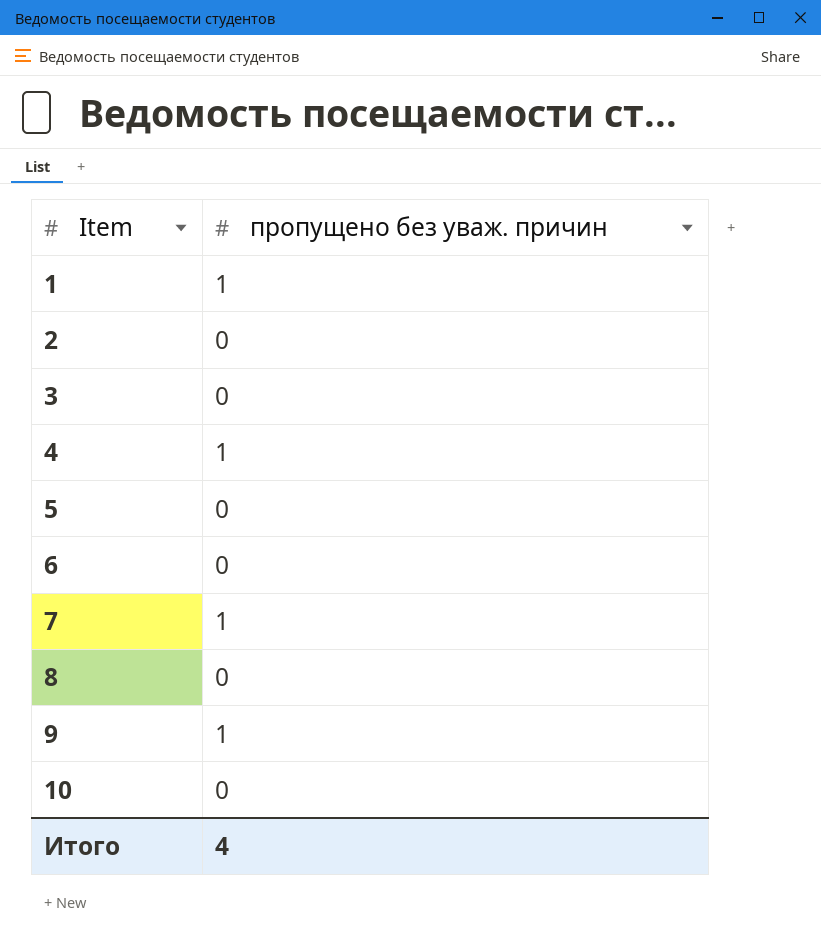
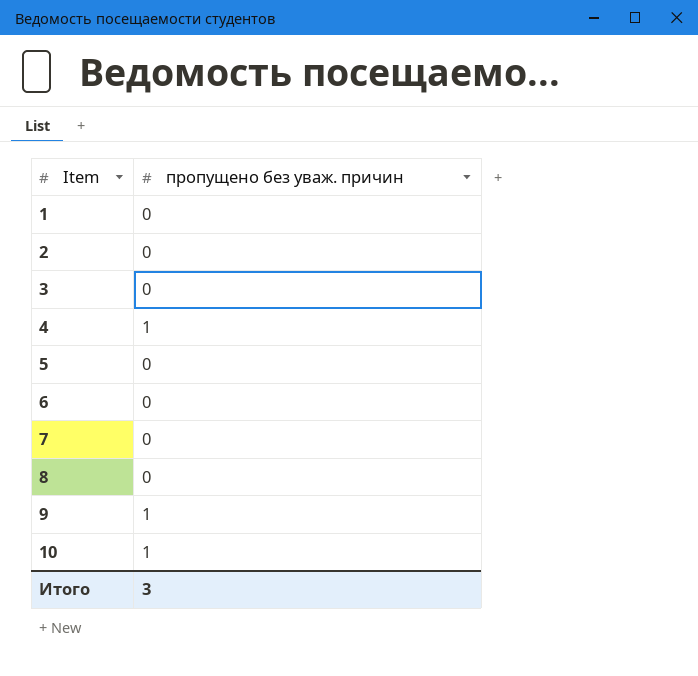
1 | пропущено без уваж. причин: 1 -> 0
7 | пропущено без уваж. причин: 1 -> 0
10 | пропущено без уваж. причин: 0 -> 1
Итого | пропущено без уваж. причин: 4 -> 3

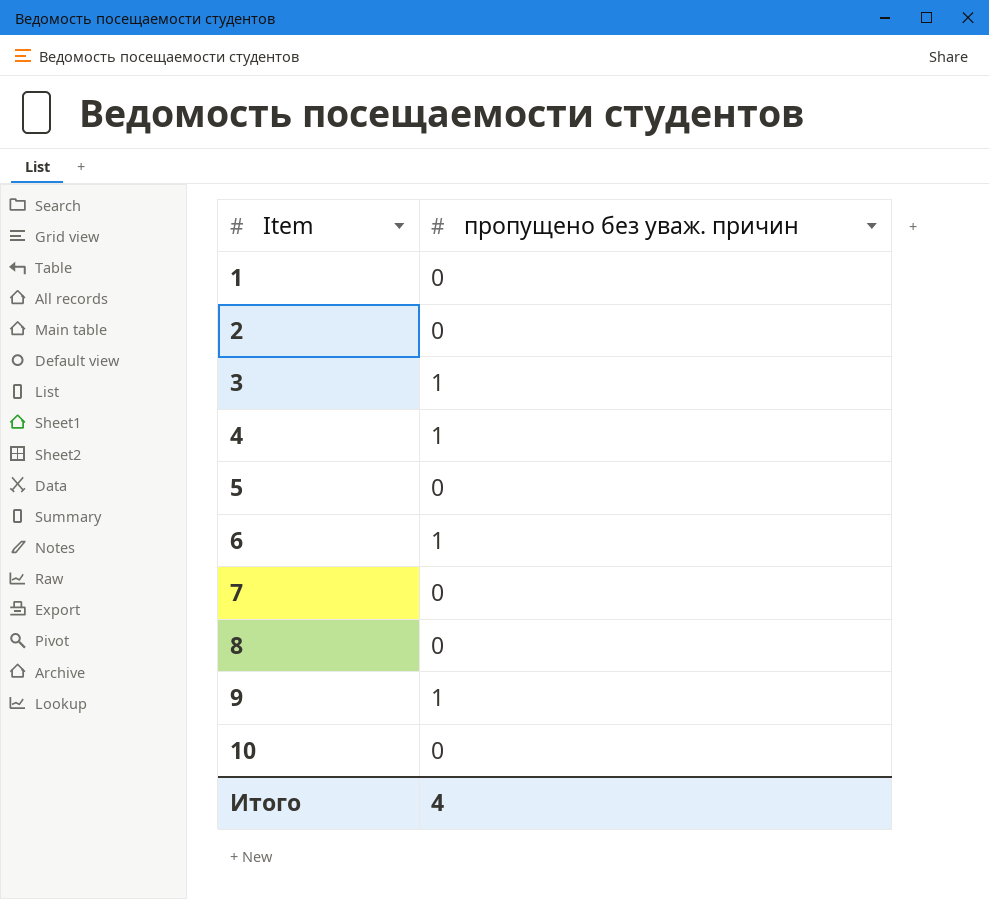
3 | пропущено без уваж. причин: 0 -> 1
6 | пропущено без уваж. причин: 0 -> 1
10 | пропущено без уваж. причин: 1 -> 0
Итого | пропущено без уваж. причин: 3 -> 4

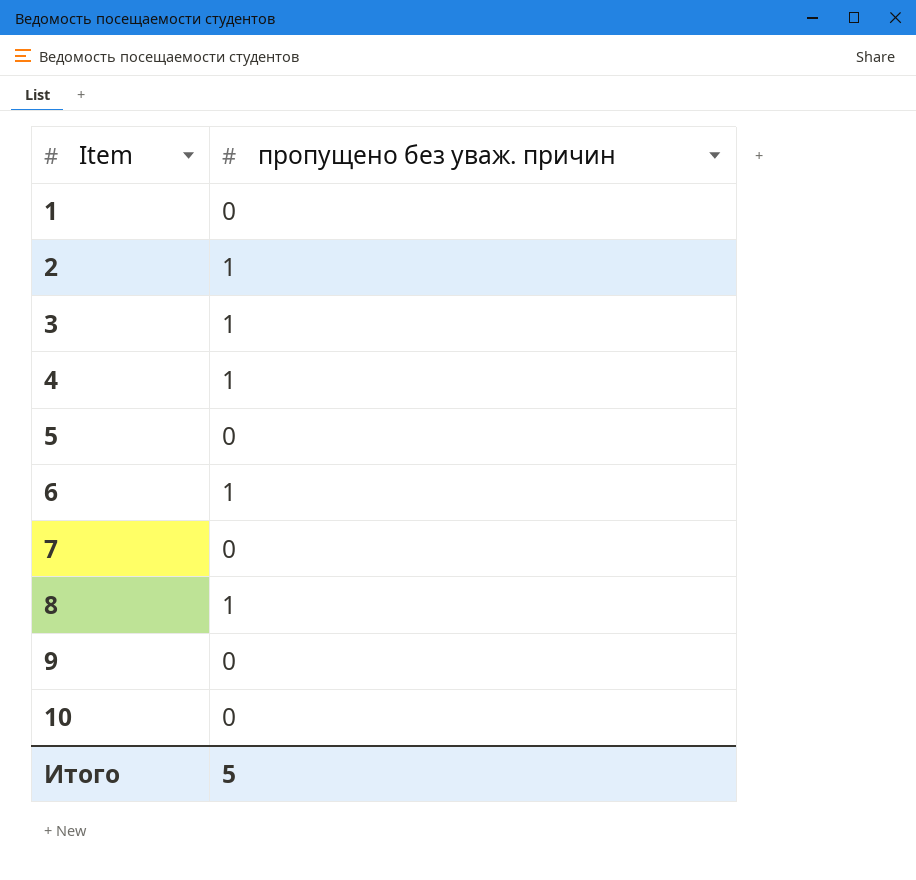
2 | пропущено без уваж. причин: 0 -> 1
8 | пропущено без уваж. причин: 0 -> 1
9 | пропущено без уваж. причин: 1 -> 0
Итого | пропущено без уваж. причин: 4 -> 5

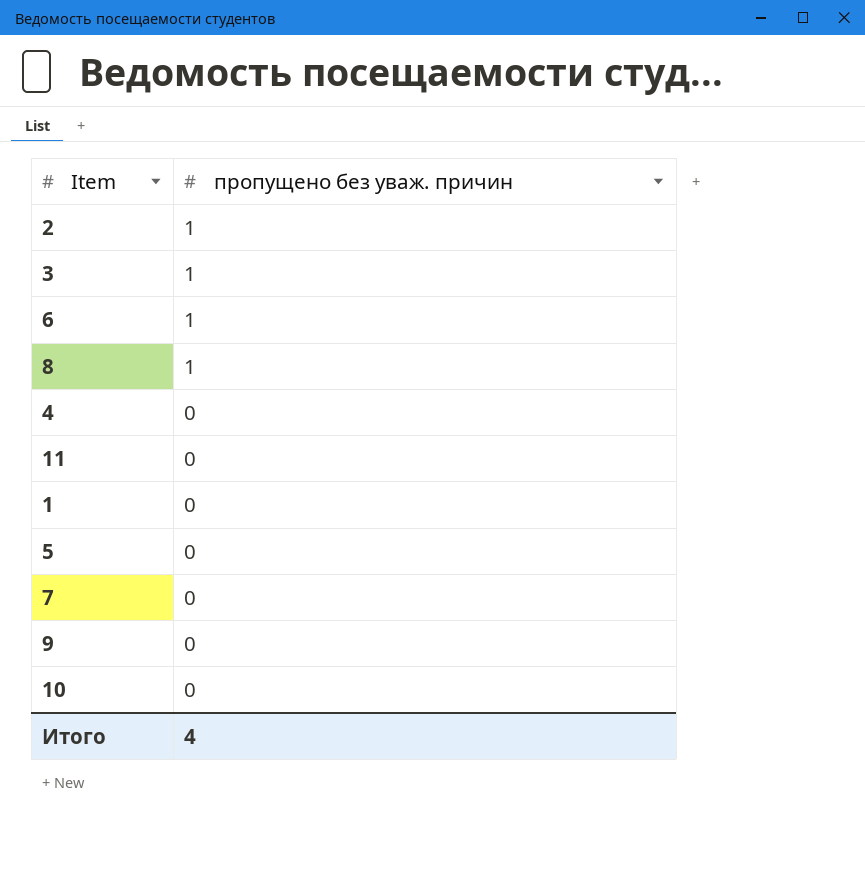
row order: Item ascending -> пропущено без уваж. причин descending
4 | пропущено без уваж. причин: 1 -> 0
row 11: none -> 0
Итого | пропущено без уваж. причин: 5 -> 4

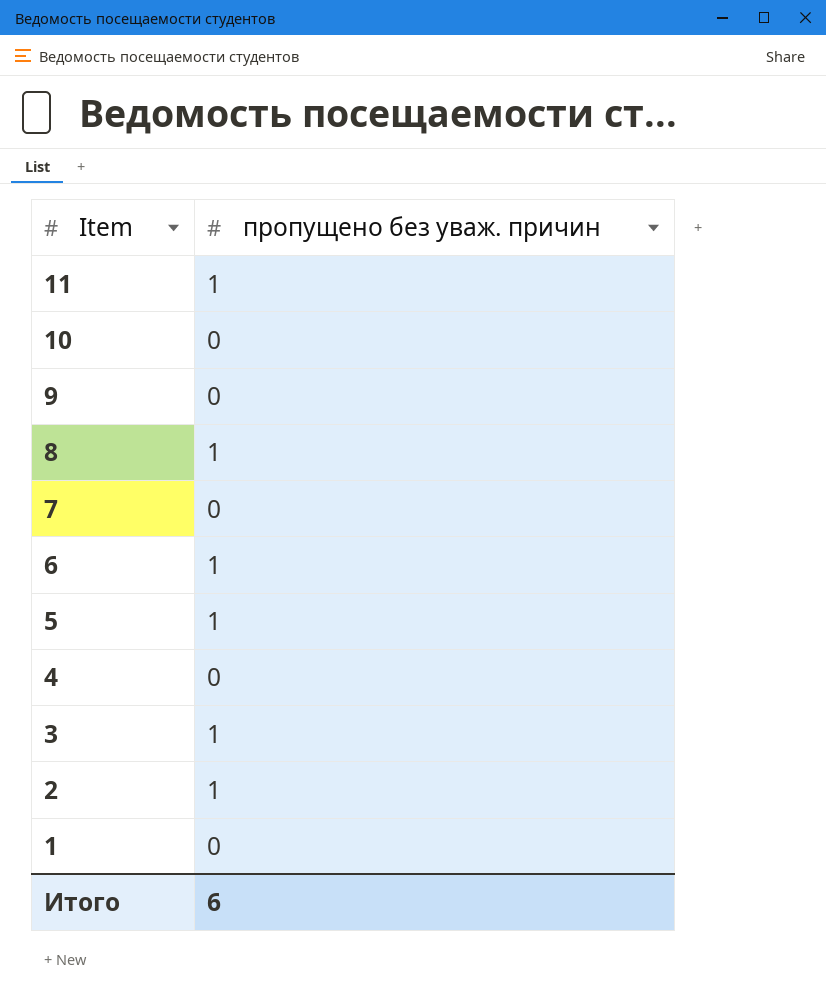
row order: пропущено без уваж. причин descending -> Item descending
11 | пропущено без уваж. причин: 0 -> 1
5 | пропущено без уваж. причин: 0 -> 1
Итого | пропущено без уваж. причин: 4 -> 6

